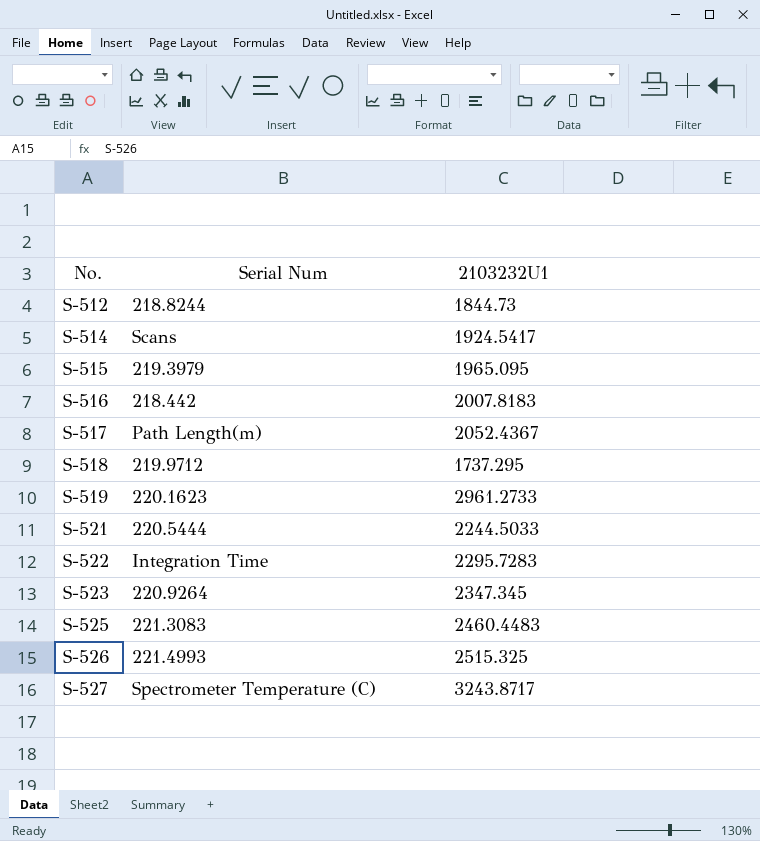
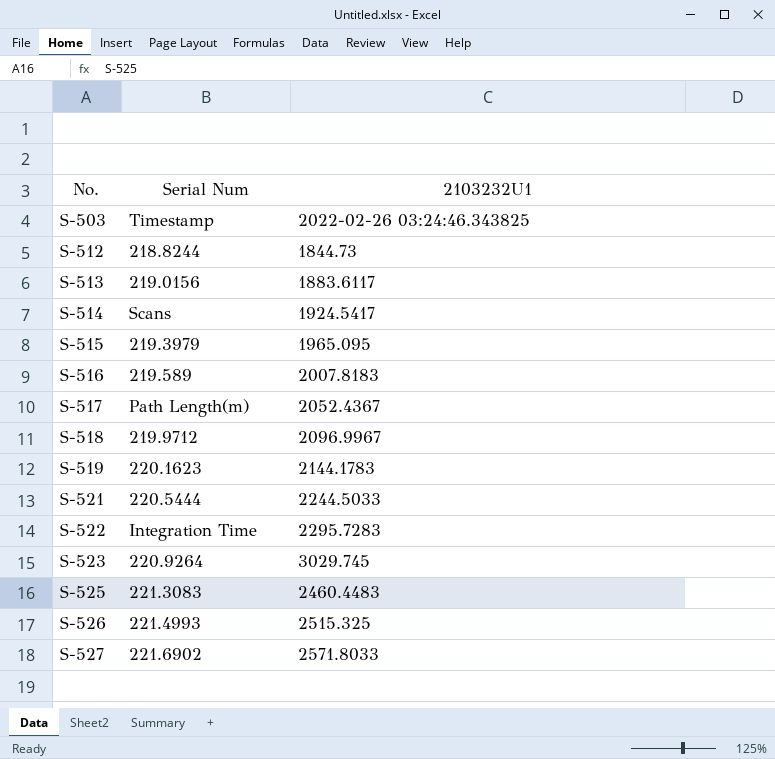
row S-503: none -> Timestamp | 2022-02-26 03:24:46.343825
row S-513: none -> 219.0156 | 1883.6117
S-516 | Serial Num: 218.442 -> 219.589
S-518 | 2103232U1: 1737.295 -> 2096.9967
S-519 | 2103232U1: 2961.2733 -> 2144.1783
S-523 | 2103232U1: 2347.345 -> 3029.745
S-527 | Serial Num: Spectrometer Temperature (C) -> 221.6902
S-527 | 2103232U1: 3243.8717 -> 2571.8033

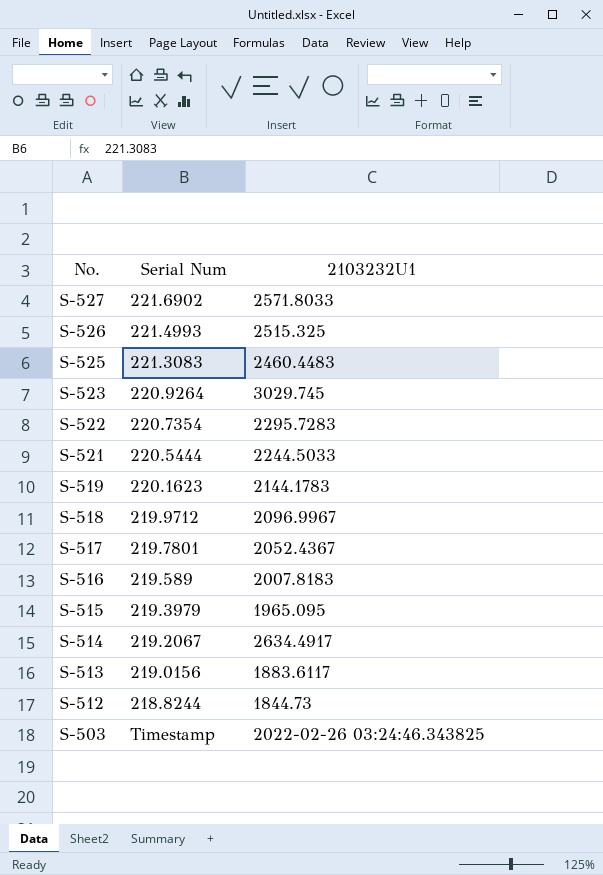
row order: No. ascending -> No. descending
S-522 | Serial Num: Integration Time -> 220.7354
S-517 | Serial Num: Path Length(m) -> 219.7801
S-514 | Serial Num: Scans -> 219.2067
S-514 | 2103232U1: 1924.5417 -> 2634.4917

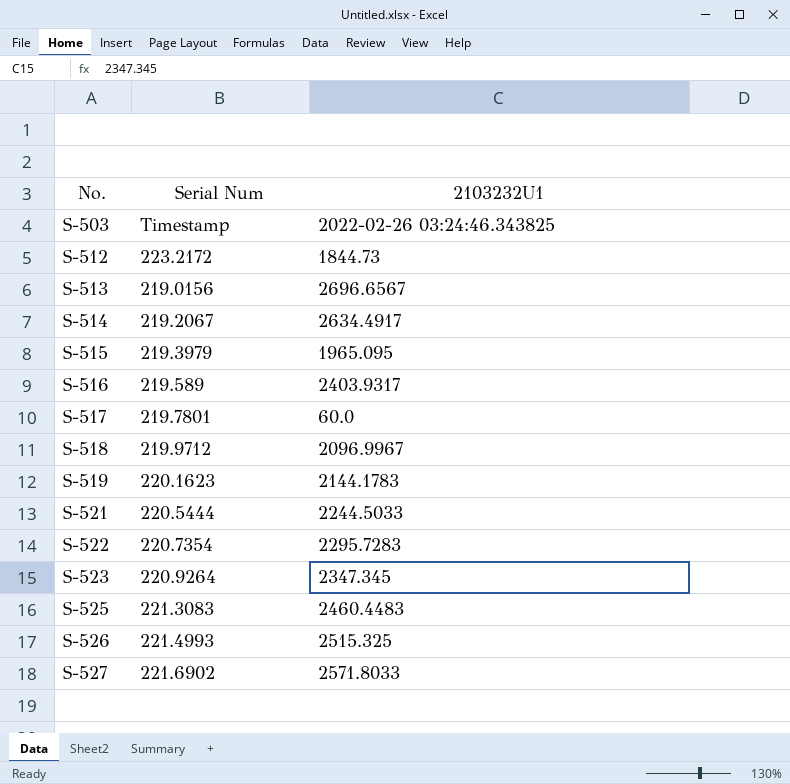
row order: No. descending -> No. ascending
S-512 | Serial Num: 218.8244 -> 223.2172
S-513 | 2103232U1: 1883.6117 -> 2696.6567
S-516 | 2103232U1: 2007.8183 -> 2403.9317
S-517 | 2103232U1: 2052.4367 -> 60.0
S-523 | 2103232U1: 3029.745 -> 2347.345

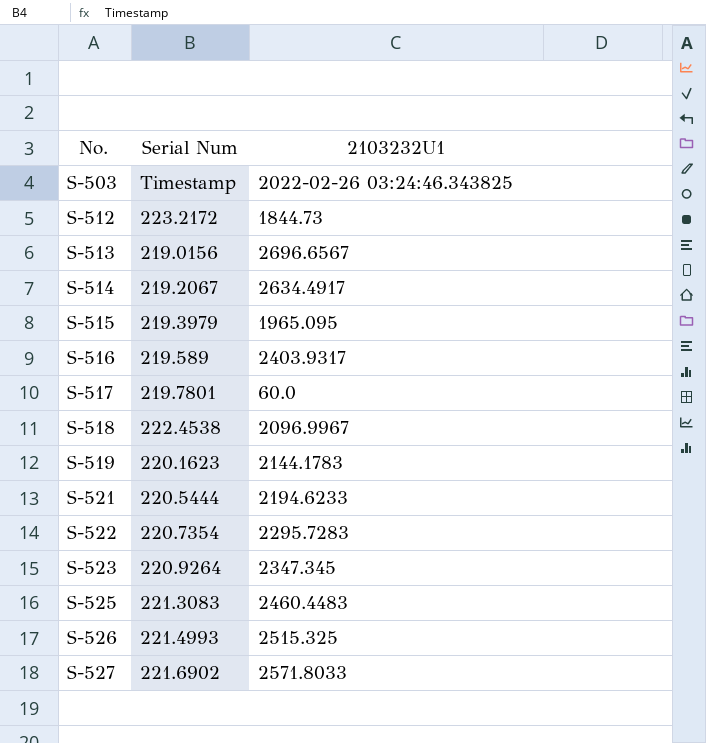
S-518 | Serial Num: 219.9712 -> 222.4538
S-521 | 2103232U1: 2244.5033 -> 2194.6233

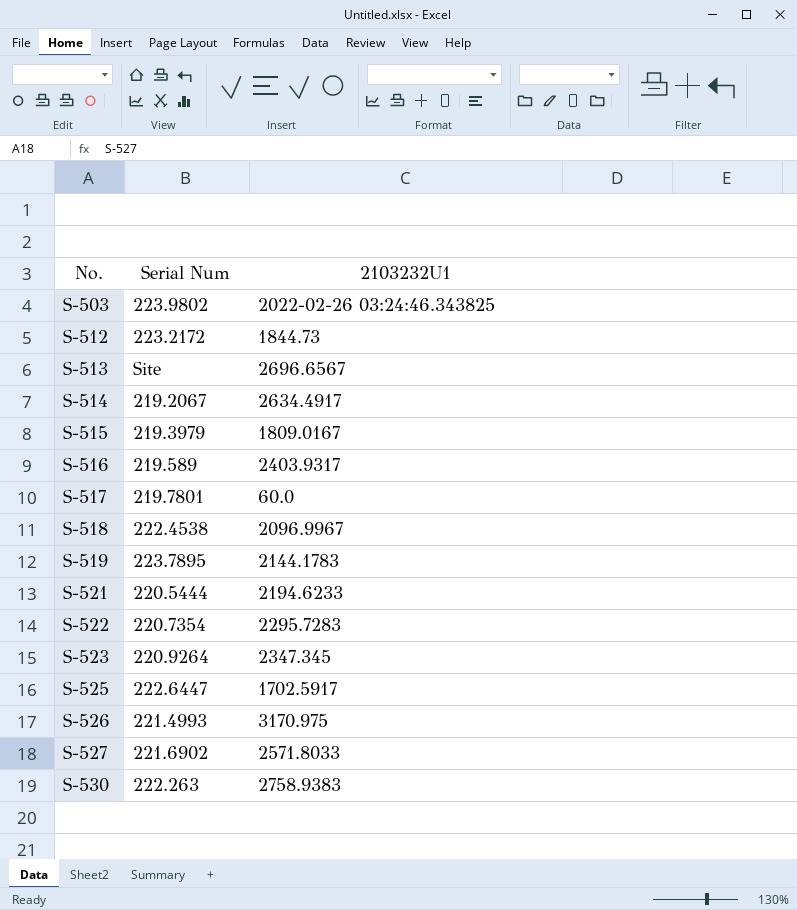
S-503 | Serial Num: Timestamp -> 223.9802
S-513 | Serial Num: 219.0156 -> Site
S-515 | 2103232U1: 1965.095 -> 1809.0167
S-519 | Serial Num: 220.1623 -> 223.7895
S-525 | Serial Num: 221.3083 -> 222.6447
S-525 | 2103232U1: 2460.4483 -> 1702.5917
S-526 | 2103232U1: 2515.325 -> 3170.975
row S-530: none -> 222.263 | 2758.9383

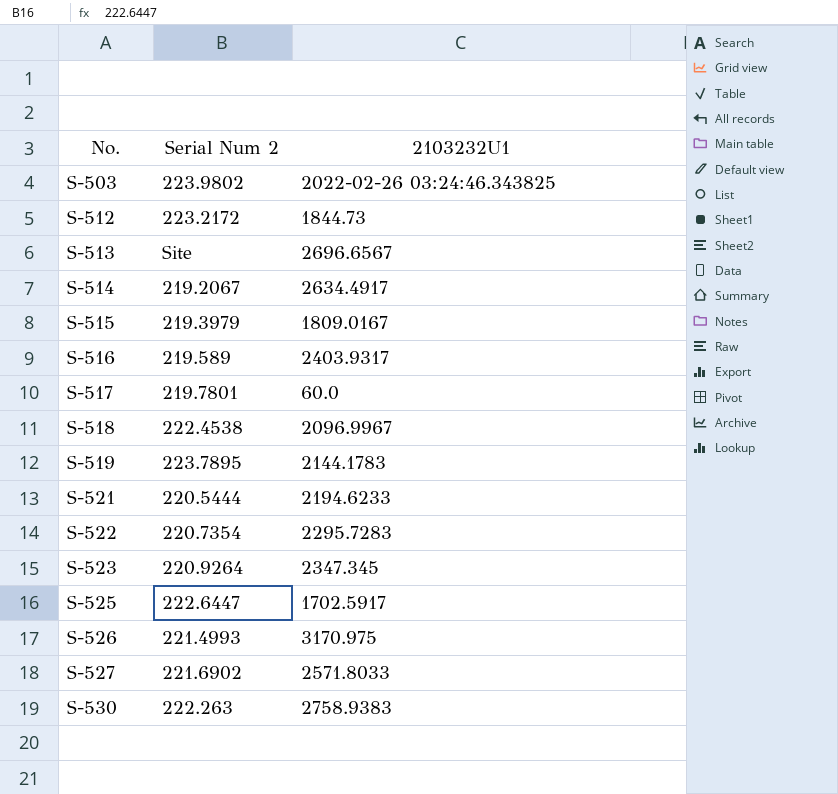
column name: Serial Num -> Serial Num 2

